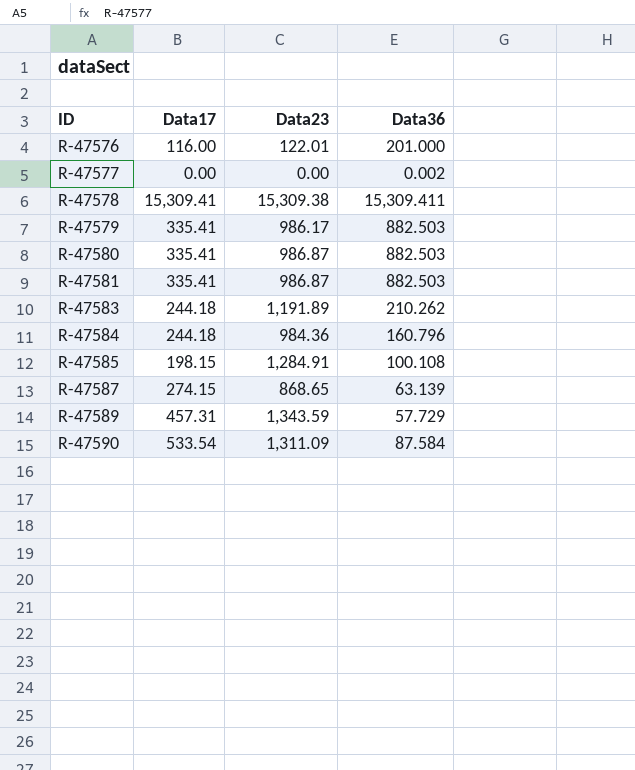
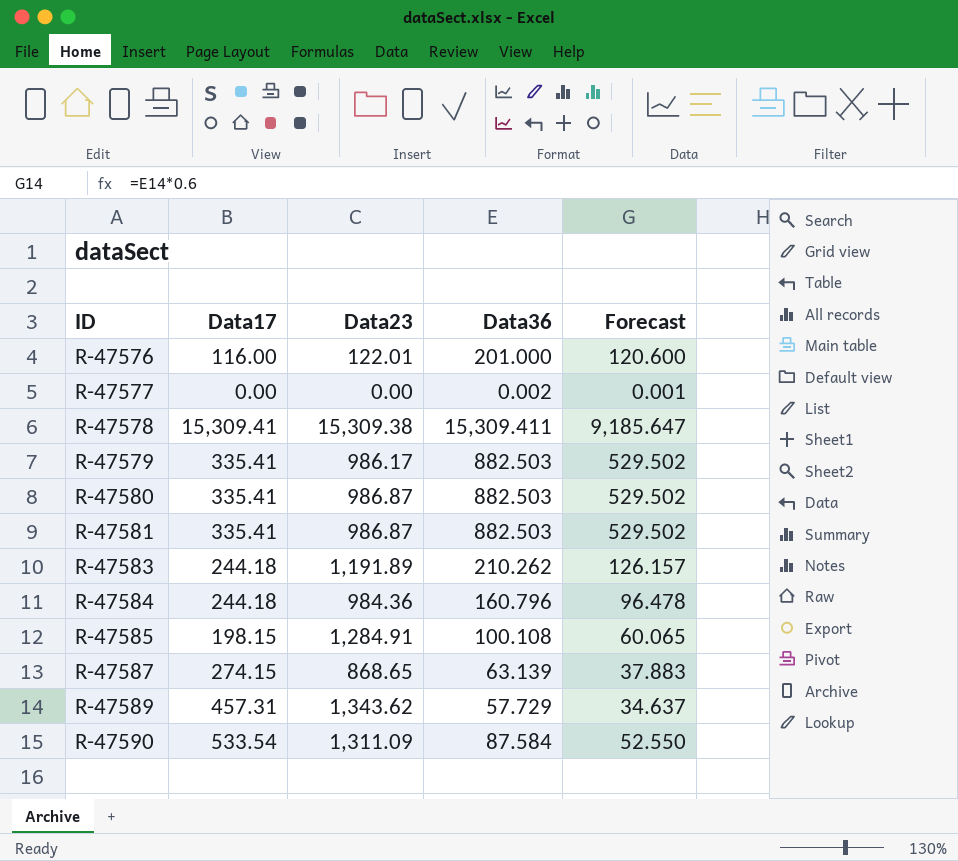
column Forecast | formula: none -> [Data36] * 0.6
R-47589 | Data23: 1,343.59 -> 1,343.62

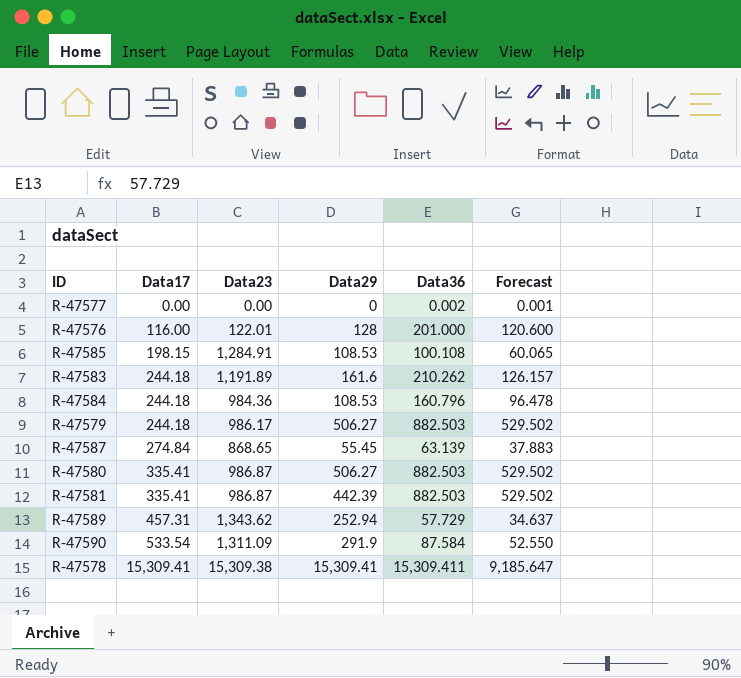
row order: ID ascending -> Data17 ascending
column Data29 | position: none -> 4
R-47579 | Data17: 335.41 -> 244.18
R-47587 | Data17: 274.15 -> 274.84

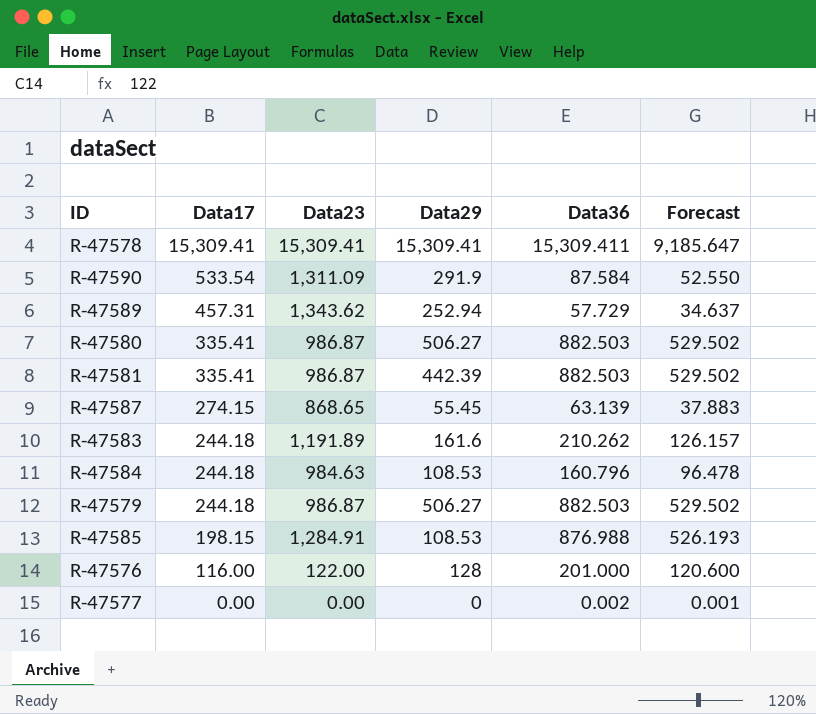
row order: Data17 ascending -> Data17 descending
R-47578 | Data23: 15,309.38 -> 15,309.41
R-47587 | Data17: 274.84 -> 274.15
R-47584 | Data23: 984.36 -> 984.63
R-47579 | Data23: 986.17 -> 986.87
R-47585 | Data36: 100.108 -> 876.988
R-47585 | Forecast: 60.065 -> 526.193
R-47576 | Data23: 122.01 -> 122.00

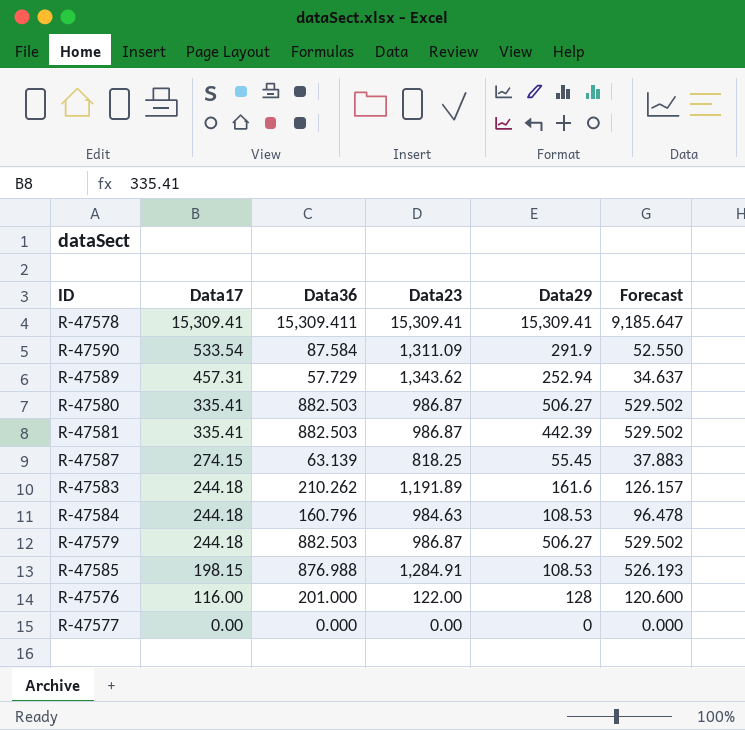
column Data36 | position: 5 -> 3
R-47587 | Data23: 868.65 -> 818.25
R-47577 | Data36: 0.002 -> 0.000
R-47577 | Forecast: 0.001 -> 0.000

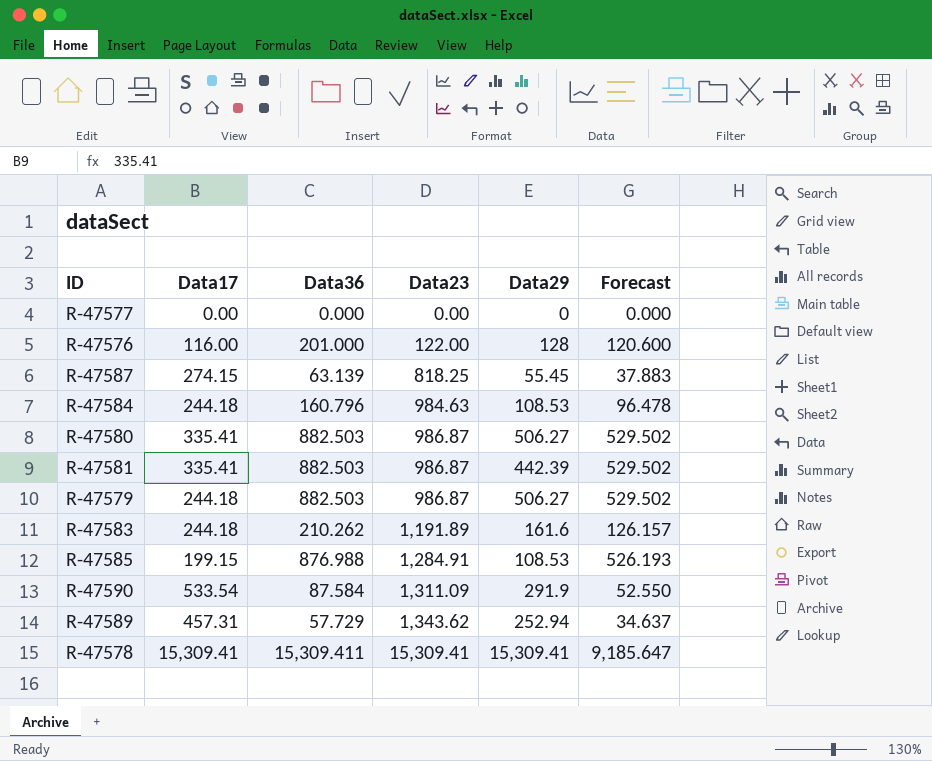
row order: Data17 descending -> Data23 ascending
R-47585 | Data17: 198.15 -> 199.15

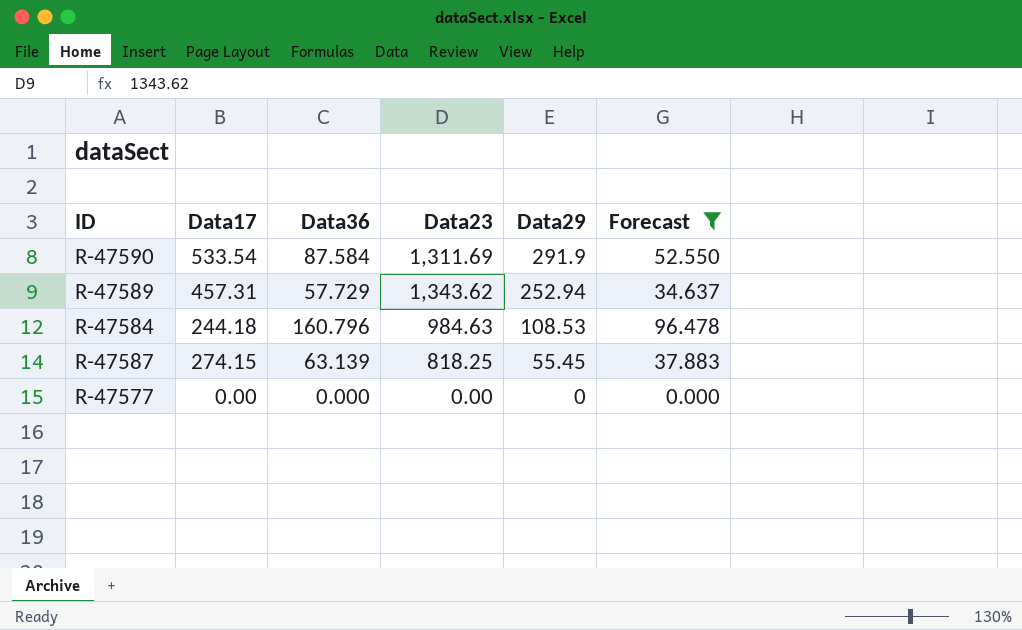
filter: none -> Forecast <= 96.478
row order: Data23 ascending -> Data29 descending
R-47590 | Data23: 1,311.09 -> 1,311.69

